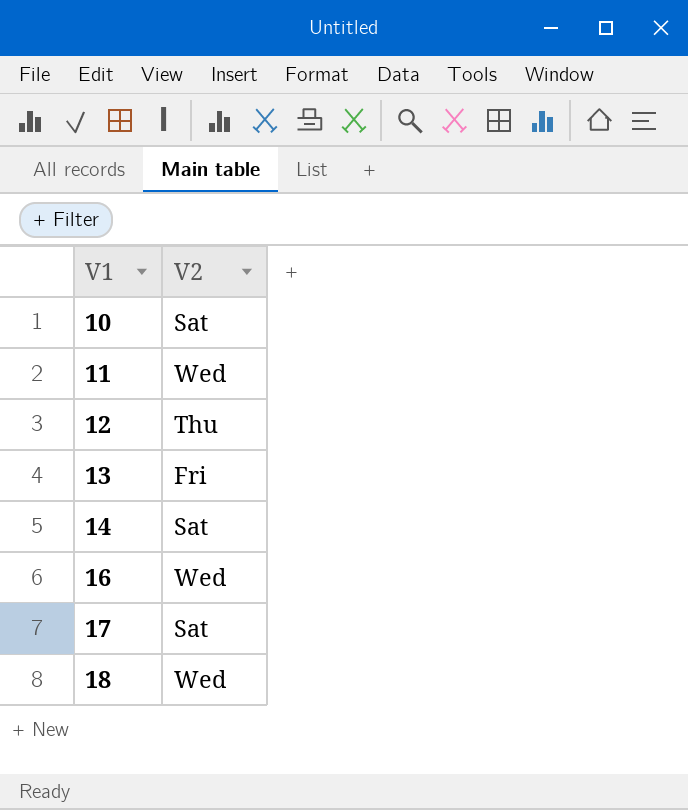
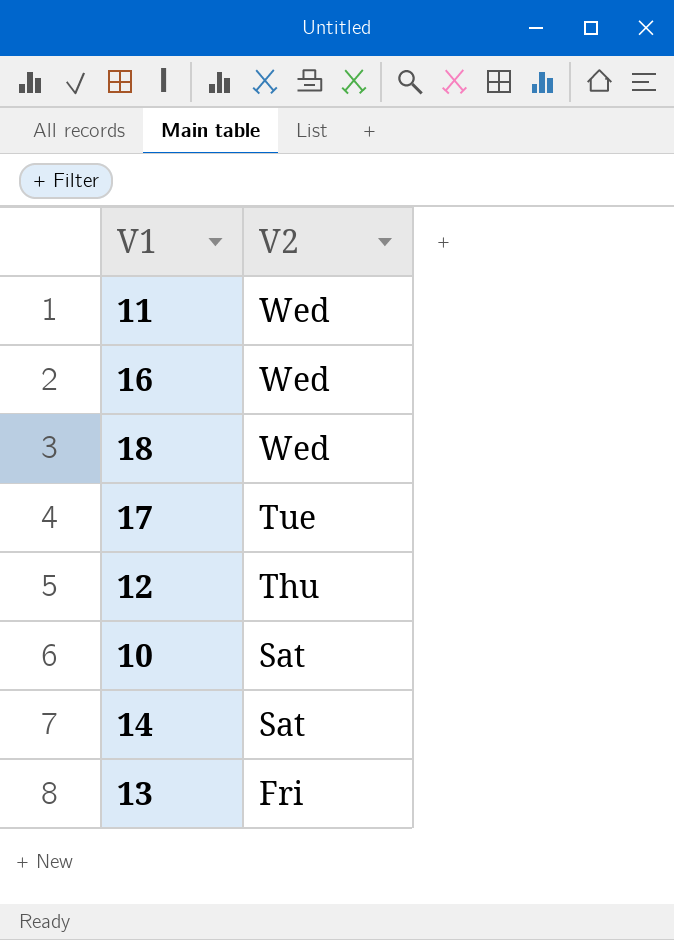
row order: V1 ascending -> V2 descending
17 | V2: Sat -> Tue

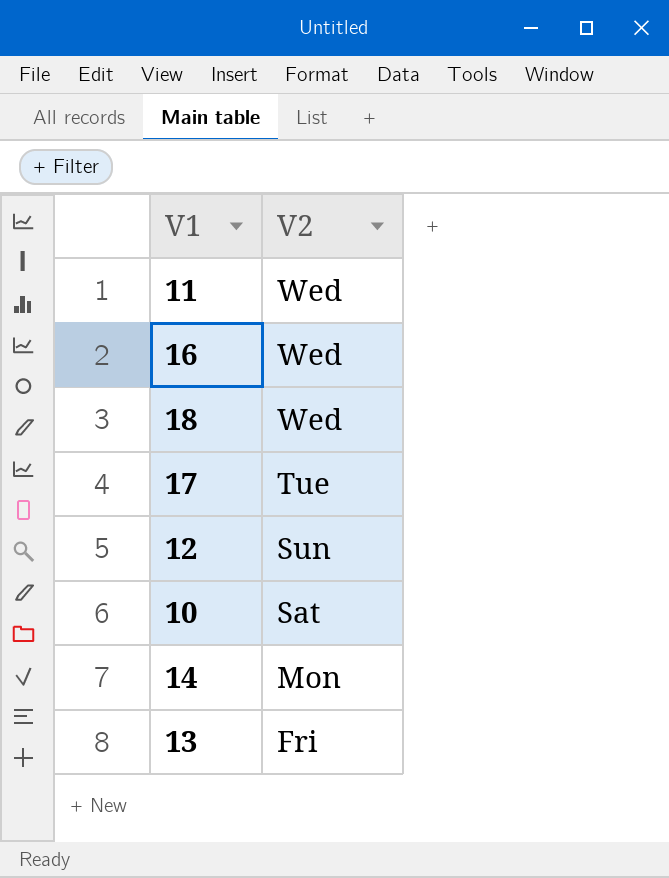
12 | V2: Thu -> Sun
14 | V2: Sat -> Mon

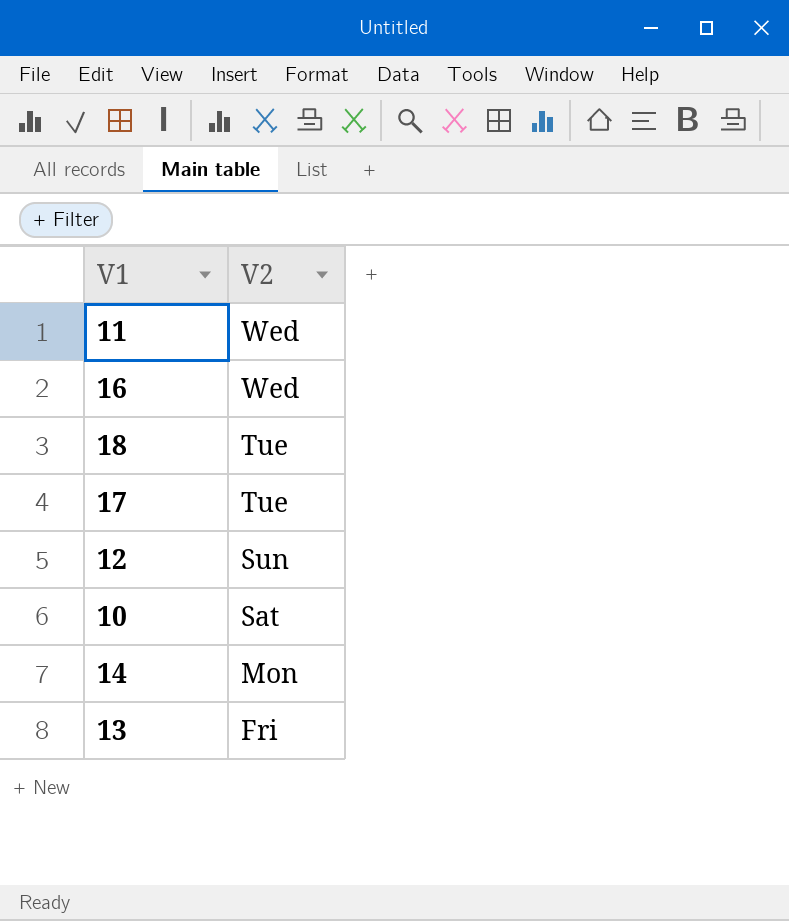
18 | V2: Wed -> Tue

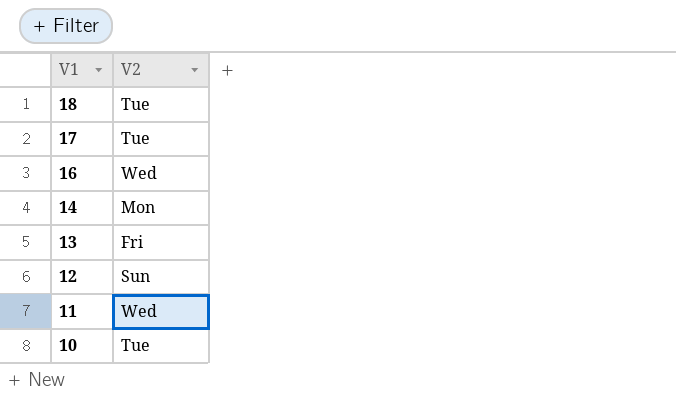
row order: V2 descending -> V1 descending
10 | V2: Sat -> Tue

